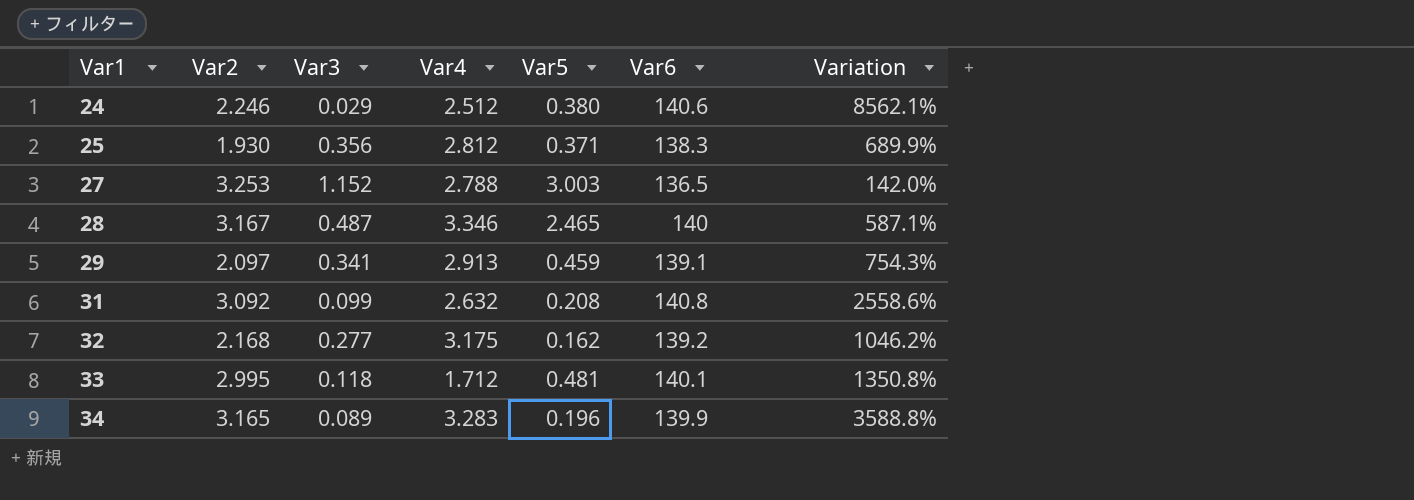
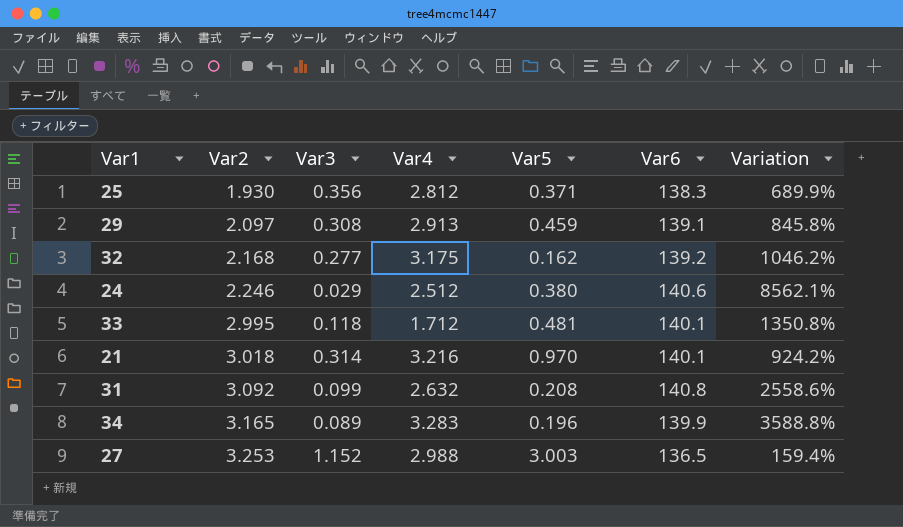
row order: Var1 ascending -> Var2 ascending
row 28: 3.167 | 0.487 | 3.346 | 2.465 | 140 | 587.1% -> none
29 | Var3: 0.341 -> 0.308
29 | Variation: 754.3% -> 845.8%
row 21: none -> 3.018 | 0.314 | 3.216 | 0.970 | 140.1 | 924.2%
27 | Var4: 2.788 -> 2.988
27 | Variation: 142.0% -> 159.4%

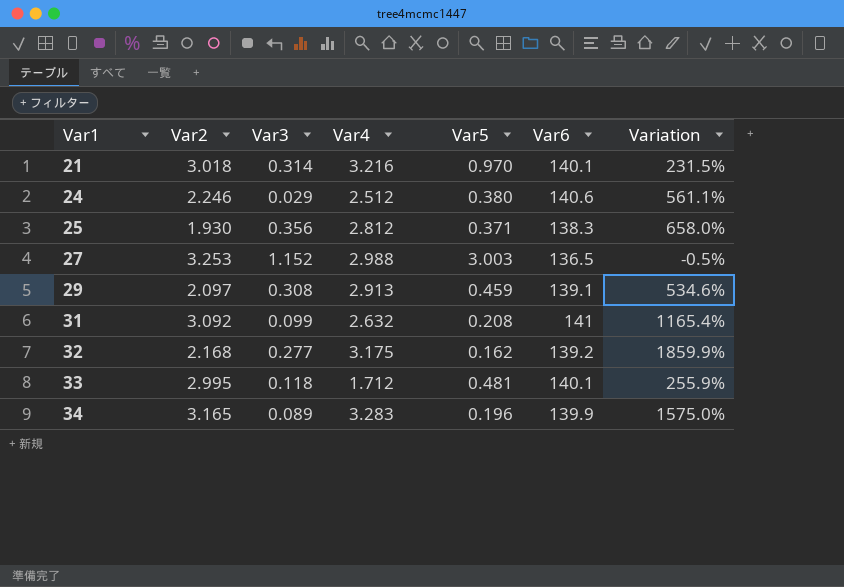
row order: Var2 ascending -> Var1 ascending
column Variation | formula: ([Var4] - [Var3]) / [Var3] -> ([Var4] - [Var5]) / [Var5]
31 | Var6: 140.8 -> 141

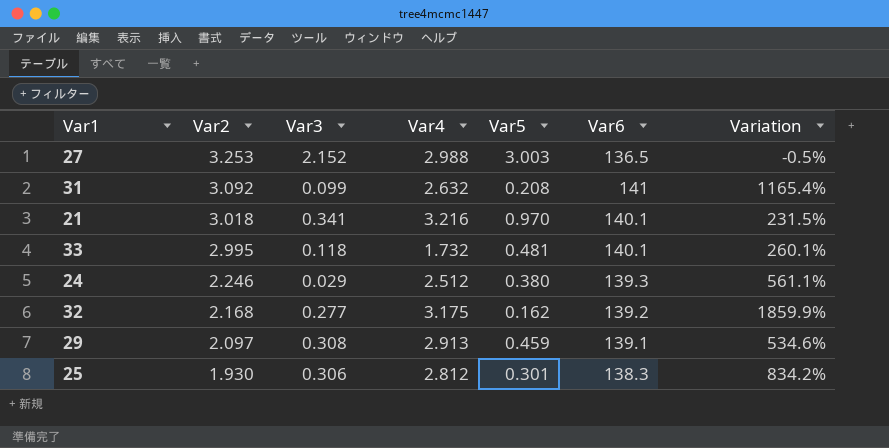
row order: Var1 ascending -> Var2 descending
row 34: 3.165 | 0.089 | 3.283 | 0.196 | 139.9 | 1575.0% -> none
27 | Var3: 1.152 -> 2.152
21 | Var3: 0.314 -> 0.341
33 | Var4: 1.712 -> 1.732
33 | Variation: 255.9% -> 260.1%
24 | Var6: 140.6 -> 139.3
25 | Var3: 0.356 -> 0.306
25 | Var5: 0.371 -> 0.301
25 | Variation: 658.0% -> 834.2%

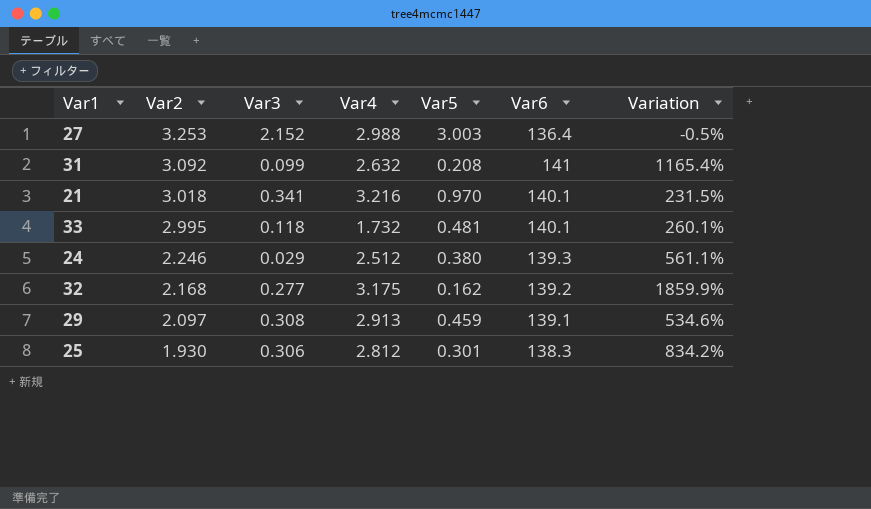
27 | Var6: 136.5 -> 136.4

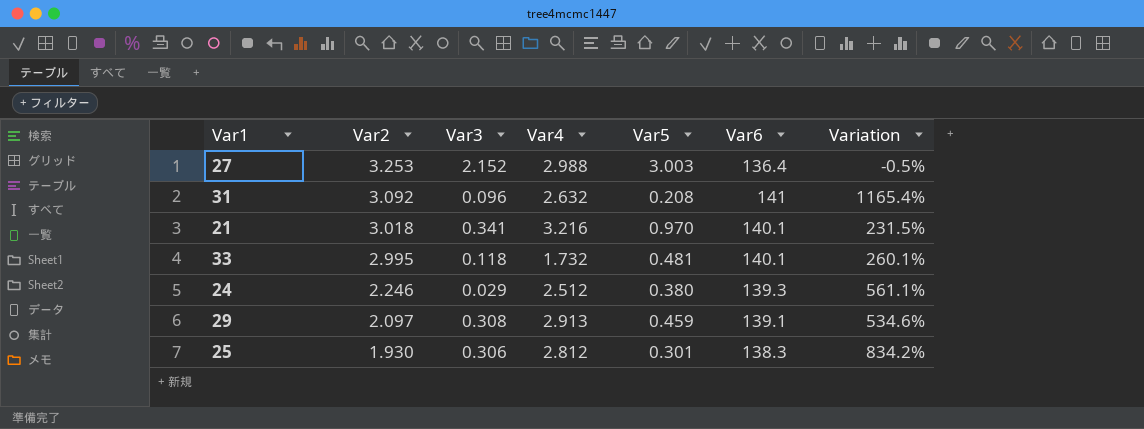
row 32: 2.168 | 0.277 | 3.175 | 0.162 | 139.2 | 1859.9% -> none
31 | Var3: 0.099 -> 0.096

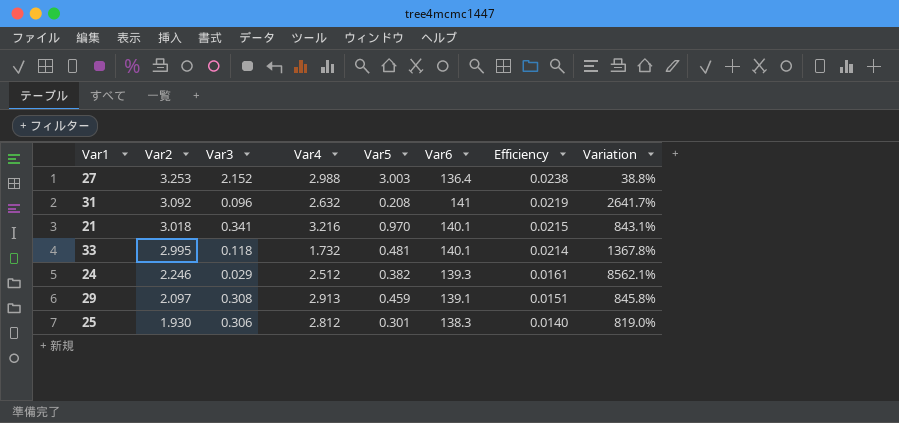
column Efficiency | formula: none -> [Var2] / [Var6]
column Variation | formula: ([Var4] - [Var5]) / [Var5] -> ([Var4] - [Var3]) / [Var3]
24 | Var5: 0.380 -> 0.382

